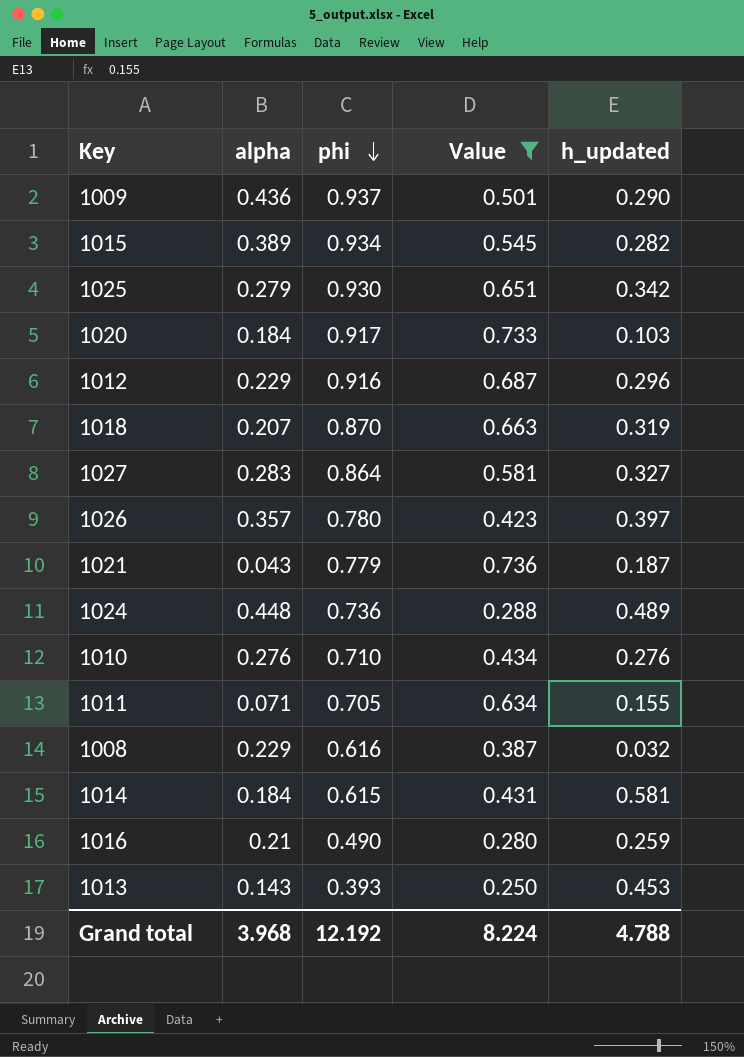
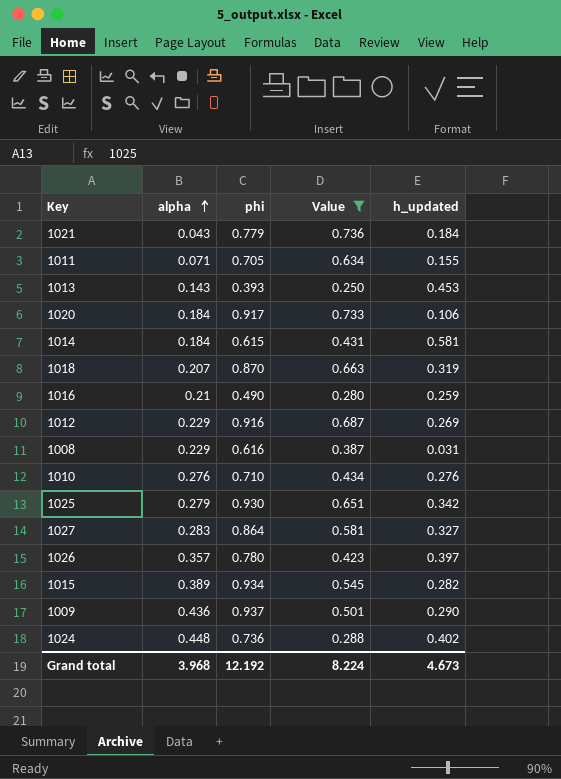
row order: phi descending -> alpha ascending
1021 | h_updated: 0.187 -> 0.184
1020 | h_updated: 0.103 -> 0.106
1012 | h_updated: 0.296 -> 0.269
1008 | h_updated: 0.032 -> 0.031
1024 | h_updated: 0.489 -> 0.402
Grand total | h_updated: 4.788 -> 4.673

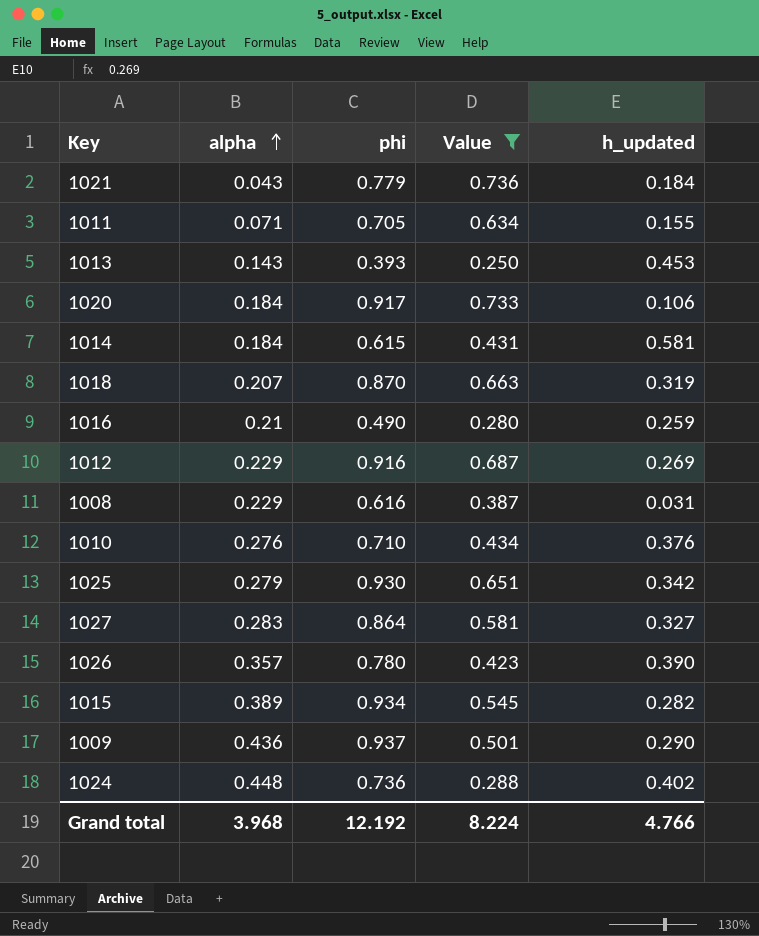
1010 | h_updated: 0.276 -> 0.376
1026 | h_updated: 0.397 -> 0.390
Grand total | h_updated: 4.673 -> 4.766

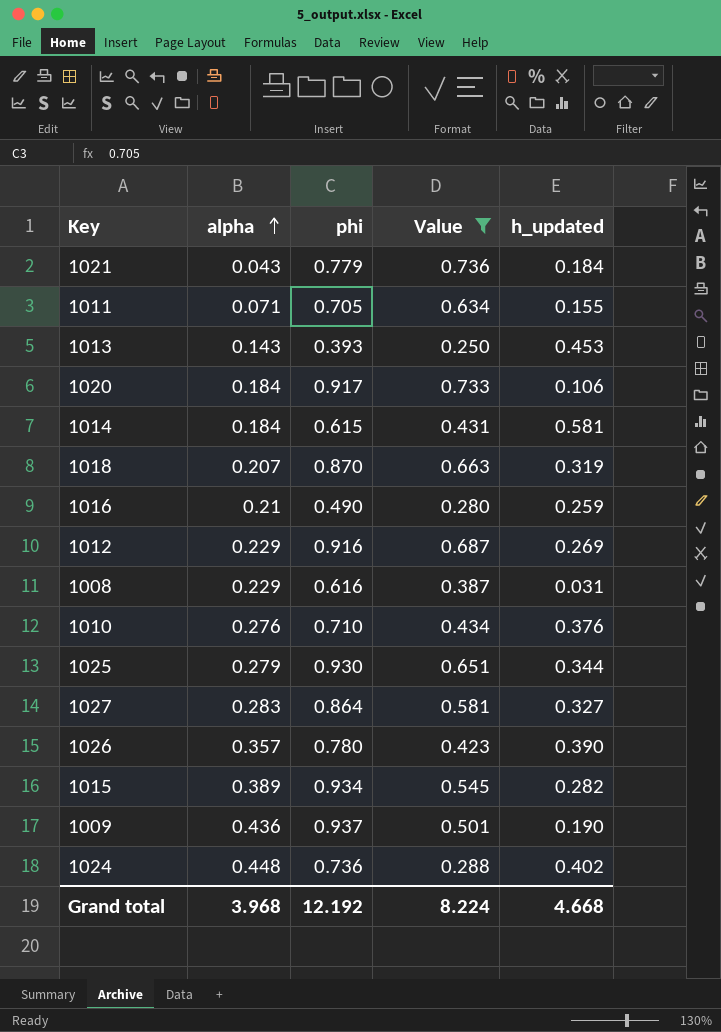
1025 | h_updated: 0.342 -> 0.344
1009 | h_updated: 0.290 -> 0.190
Grand total | h_updated: 4.766 -> 4.668

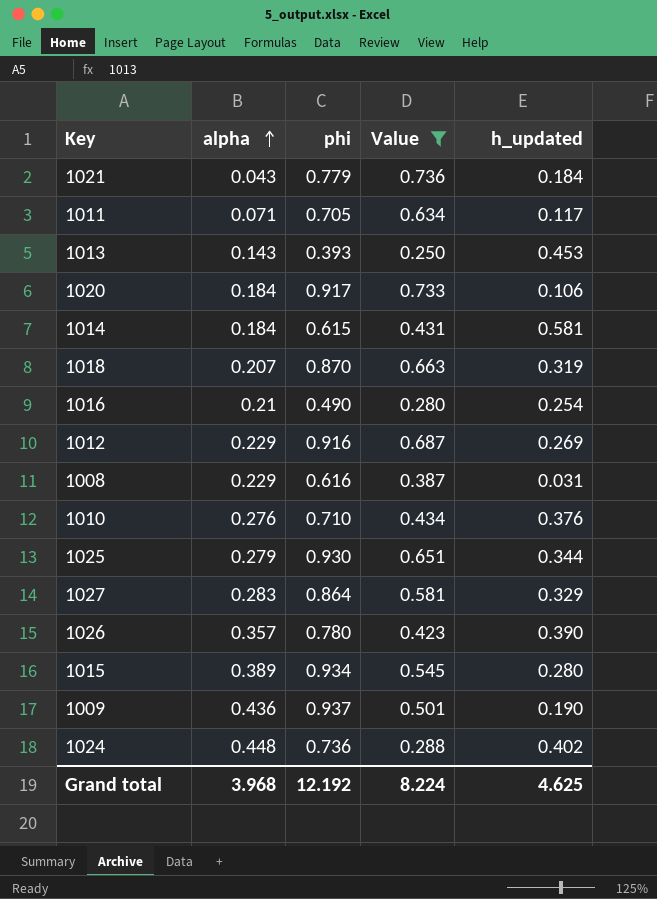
1011 | h_updated: 0.155 -> 0.117
1016 | h_updated: 0.259 -> 0.254
1027 | h_updated: 0.327 -> 0.329
1015 | h_updated: 0.282 -> 0.280
Grand total | h_updated: 4.668 -> 4.625

